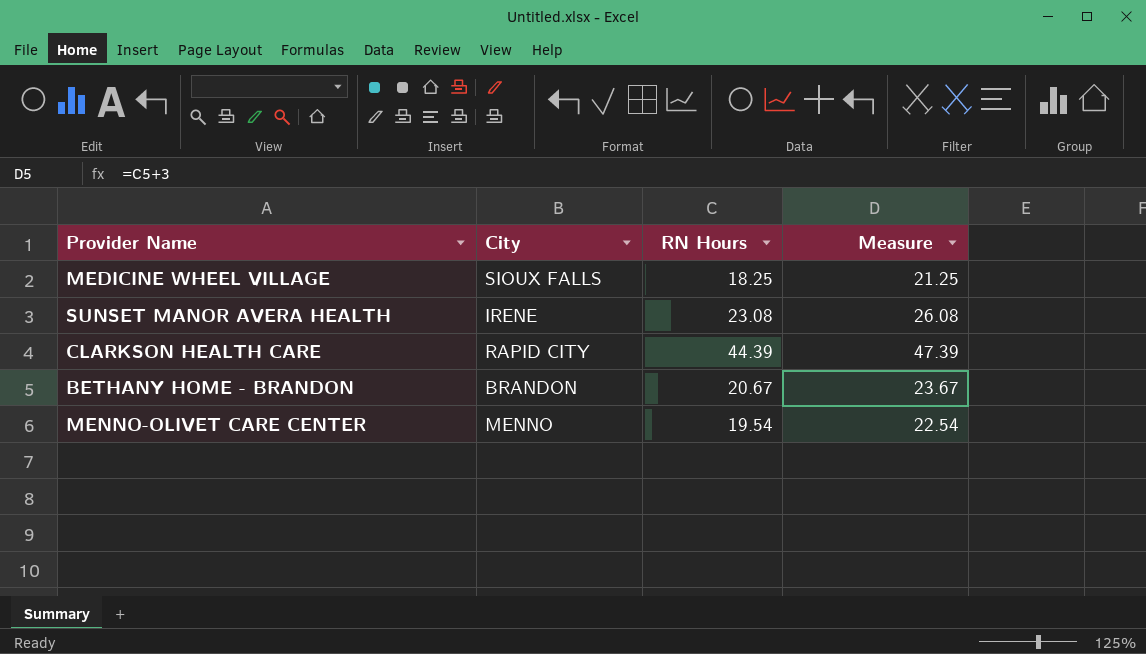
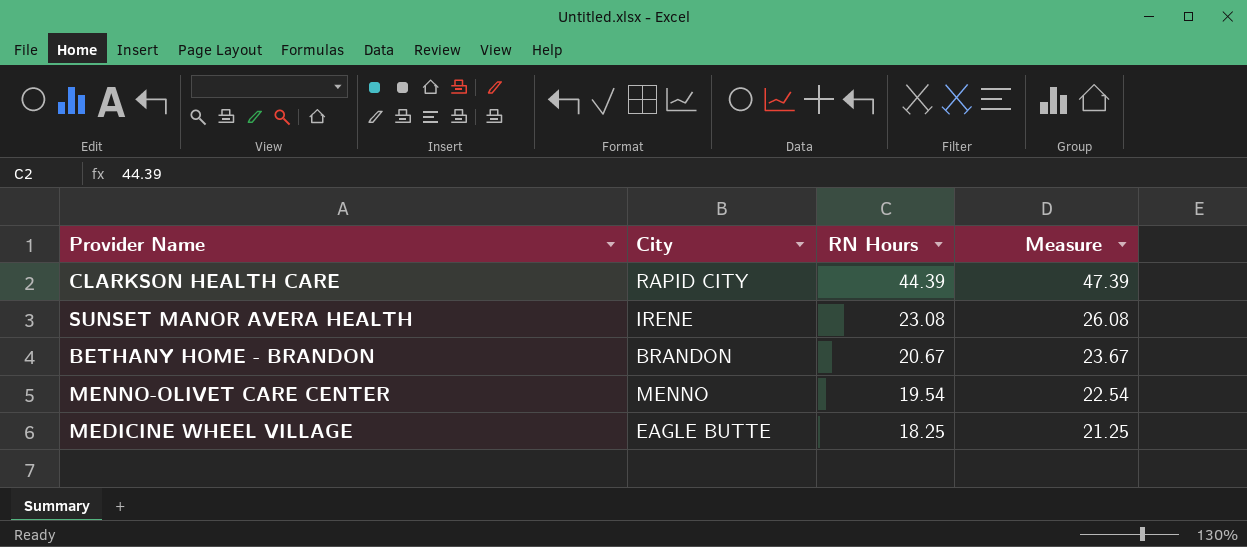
row order: none -> RN Hours descending
MEDICINE WHEEL VILLAGE | City: SIOUX FALLS -> EAGLE BUTTE

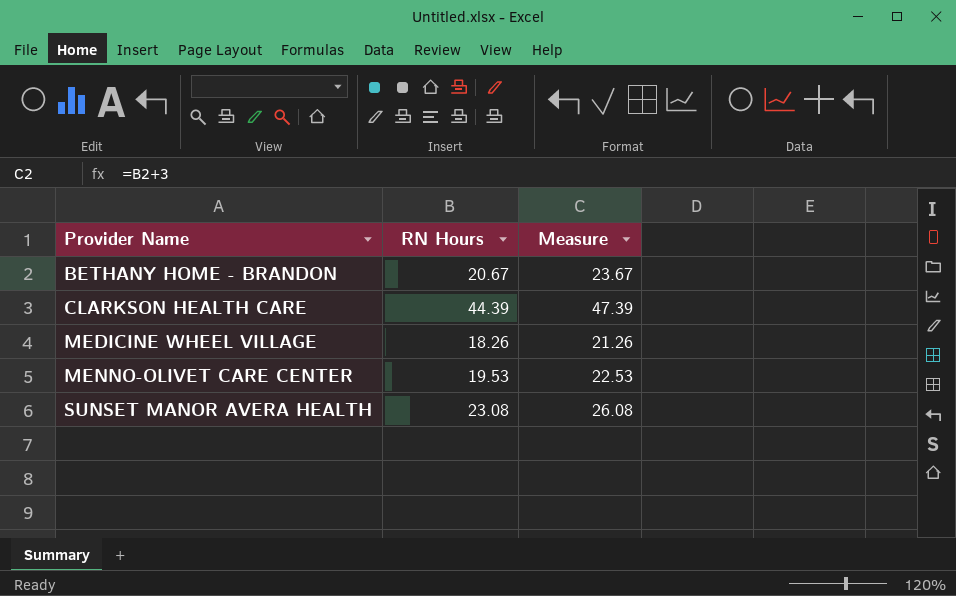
row order: RN Hours descending -> Provider Name ascending
column City | position: 2 -> none
MEDICINE WHEEL VILLAGE | RN Hours: 18.25 -> 18.26
MEDICINE WHEEL VILLAGE | Measure: 21.25 -> 21.26
MENNO-OLIVET CARE CENTER | RN Hours: 19.54 -> 19.53
MENNO-OLIVET CARE CENTER | Measure: 22.54 -> 22.53

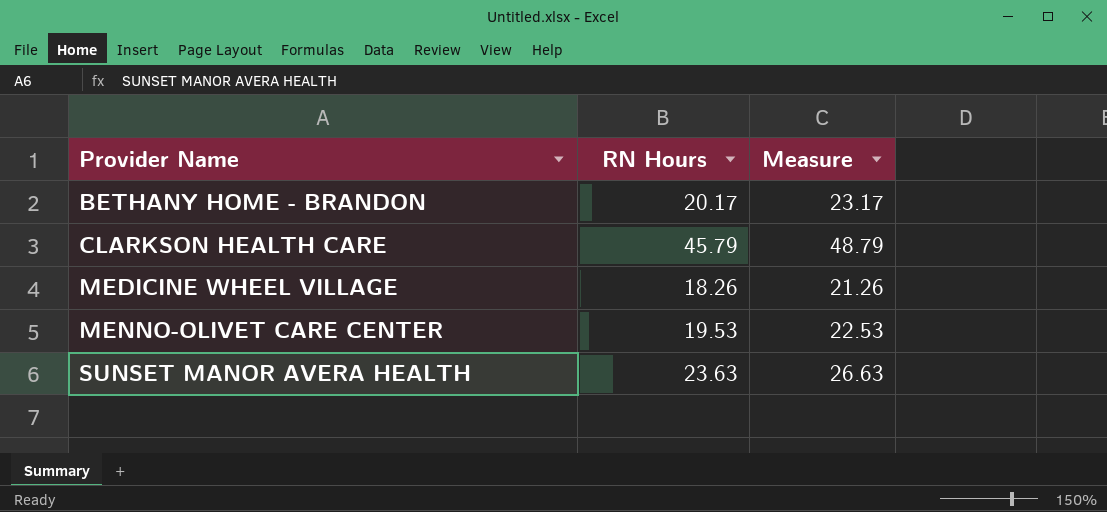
BETHANY HOME - BRANDON | RN Hours: 20.67 -> 20.17
BETHANY HOME - BRANDON | Measure: 23.67 -> 23.17
CLARKSON HEALTH CARE | RN Hours: 44.39 -> 45.79
CLARKSON HEALTH CARE | Measure: 47.39 -> 48.79
SUNSET MANOR AVERA HEALTH | RN Hours: 23.08 -> 23.63
SUNSET MANOR AVERA HEALTH | Measure: 26.08 -> 26.63

